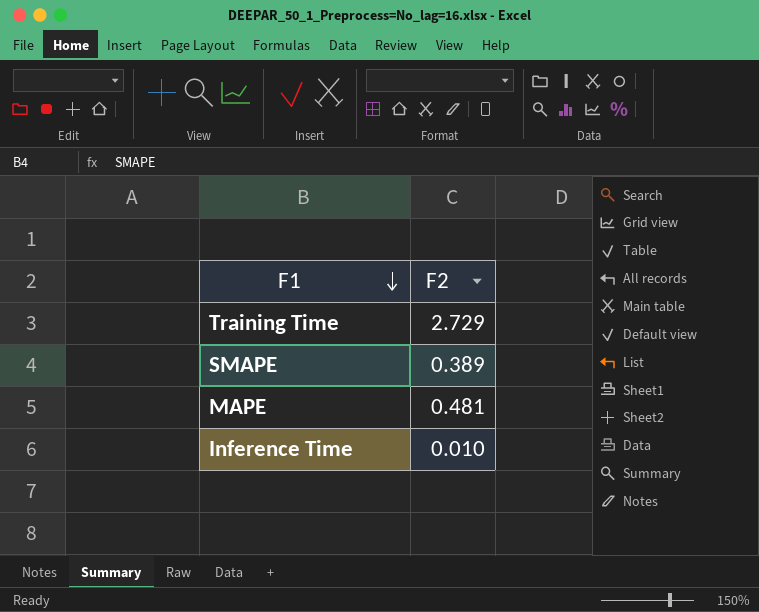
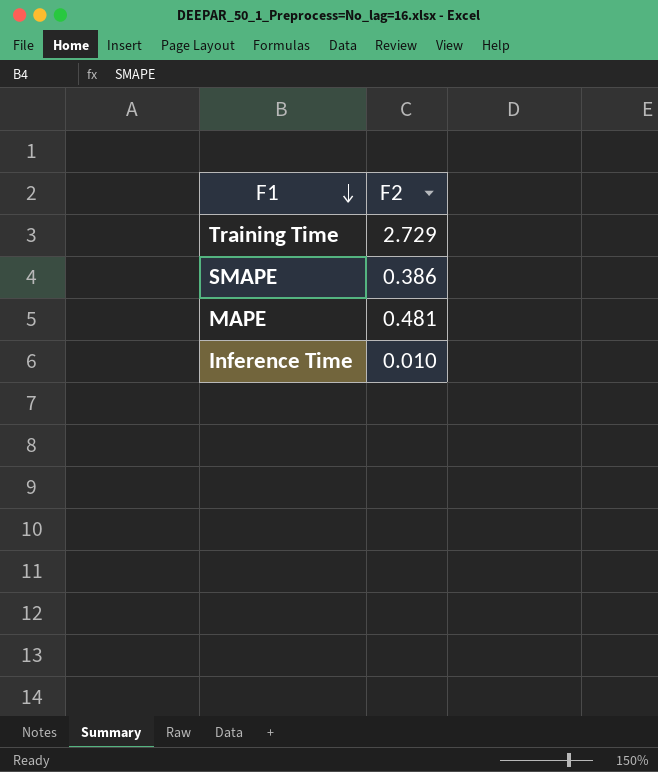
SMAPE | F2: 0.389 -> 0.386

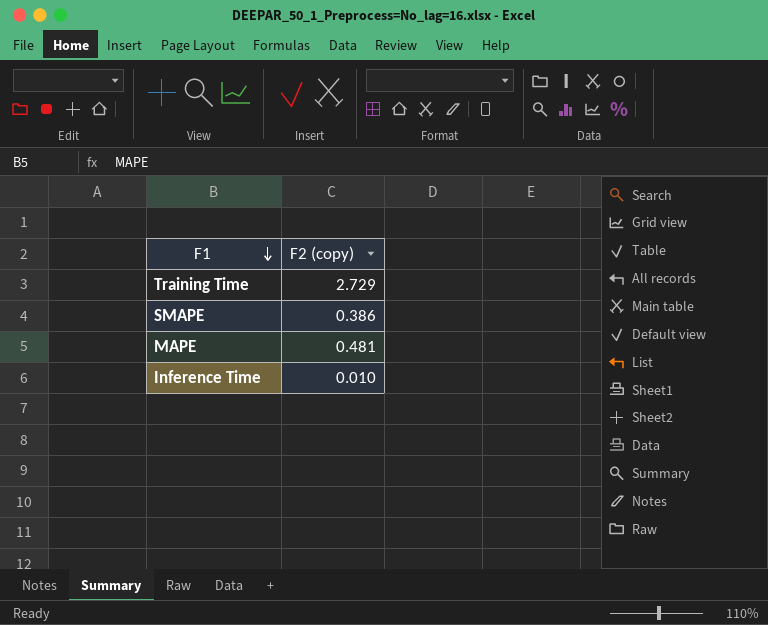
column name: F2 -> F2 (copy)

